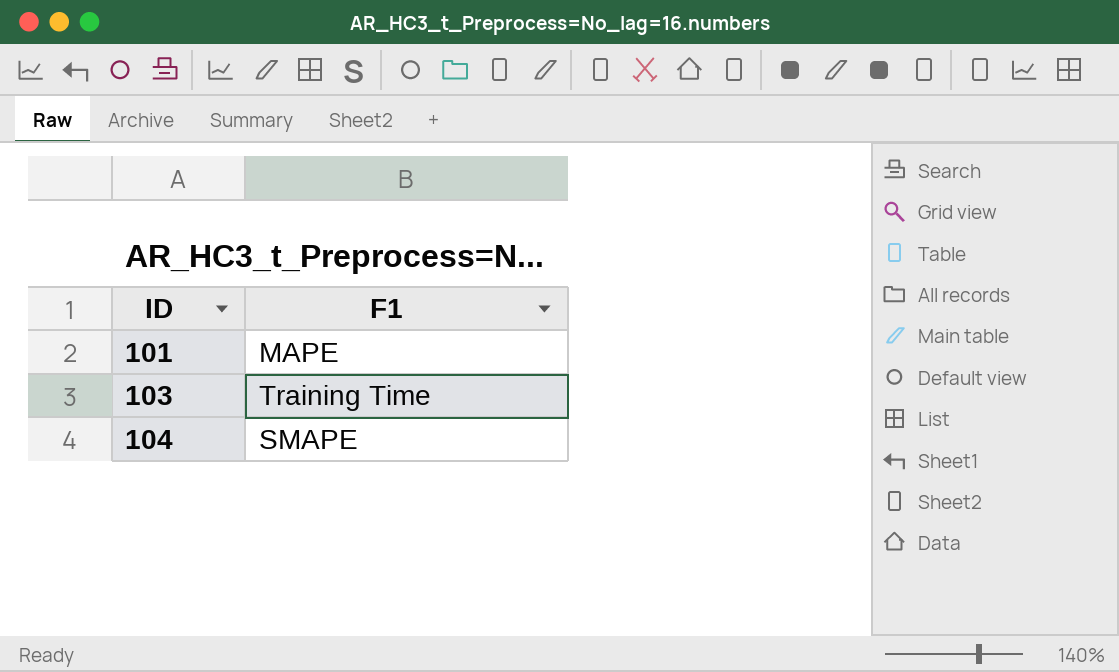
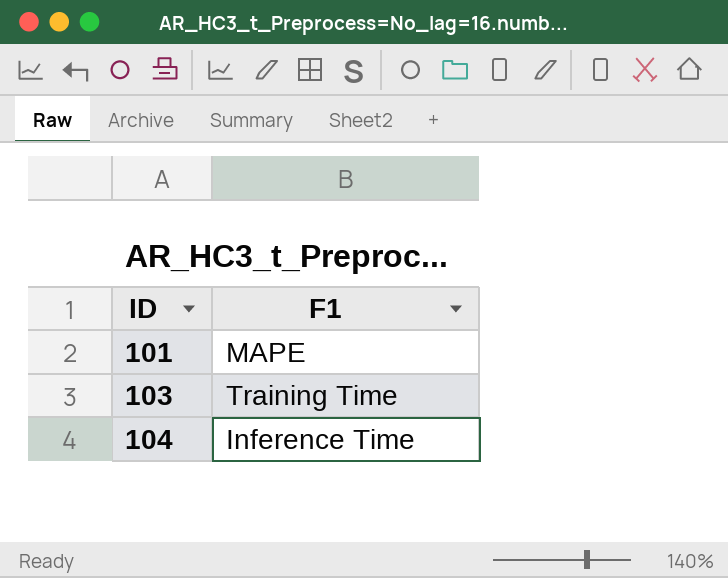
104 | F1: SMAPE -> Inference Time

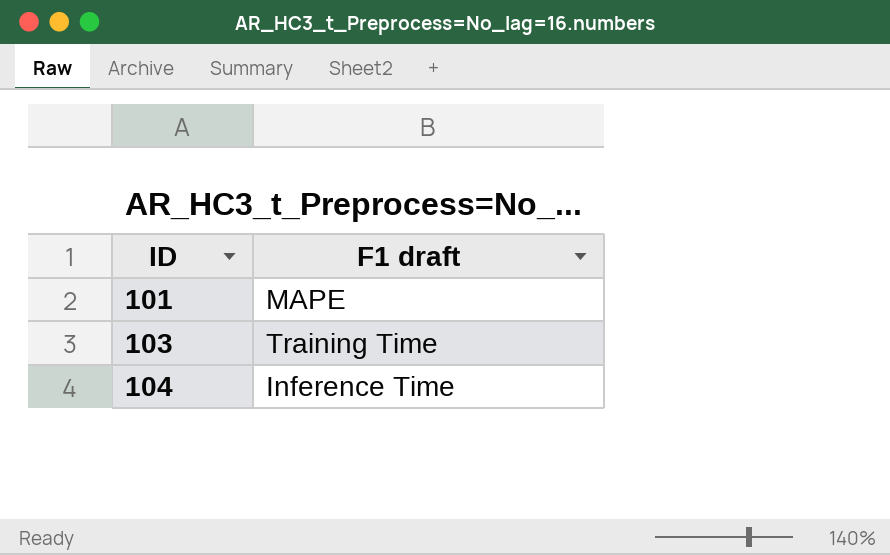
column name: F1 -> F1 draft

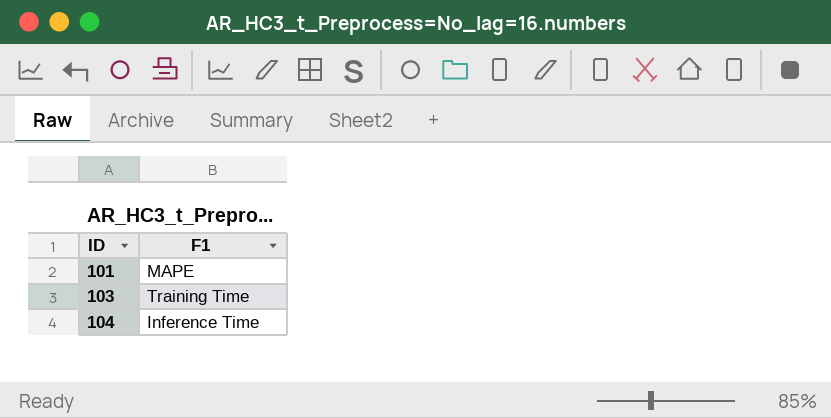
column name: F1 draft -> F1

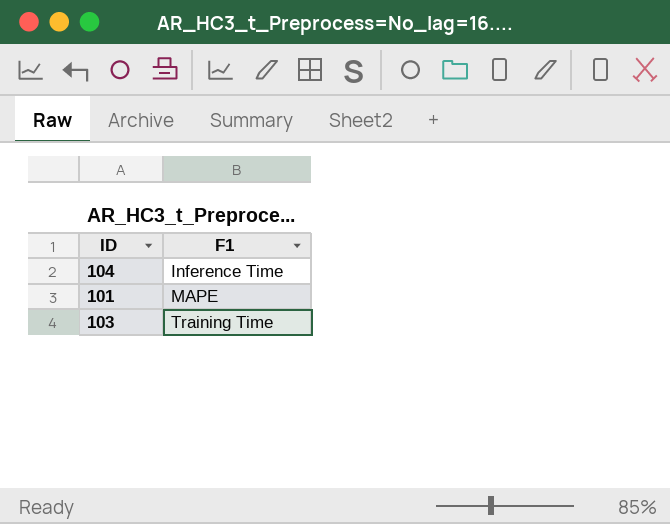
row order: ID ascending -> F1 ascending

